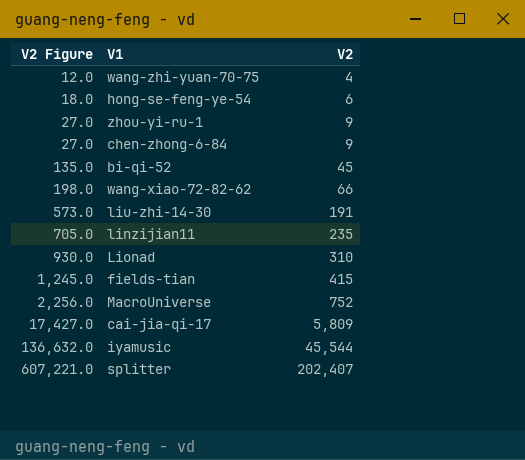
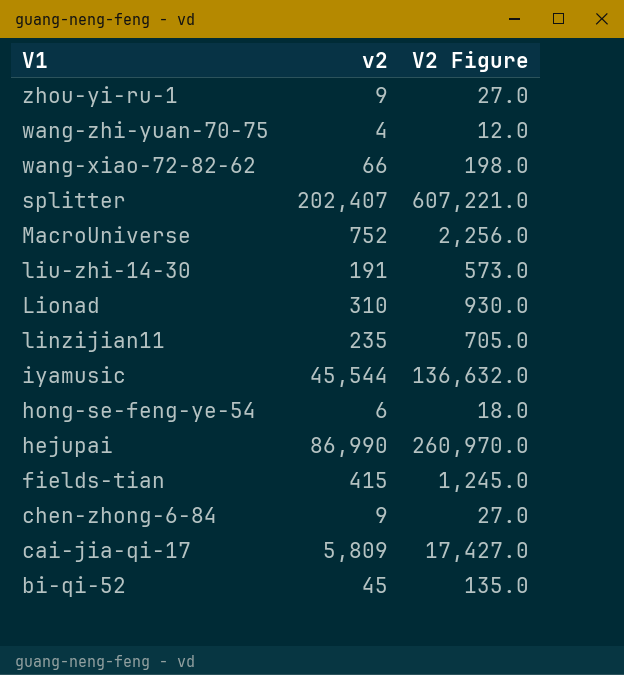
row order: V2 Figure ascending -> V1 descending
column name: V2 -> v2
column V2 Figure | position: 1 -> 3
row hejupai: none -> 86,990 | 260,970.0

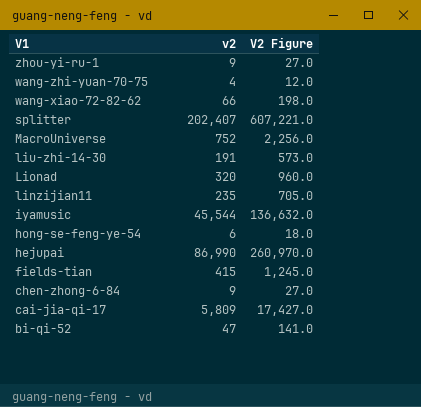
Lionad | v2: 310 -> 320
Lionad | V2 Figure: 930.0 -> 960.0
bi-qi-52 | v2: 45 -> 47
bi-qi-52 | V2 Figure: 135.0 -> 141.0

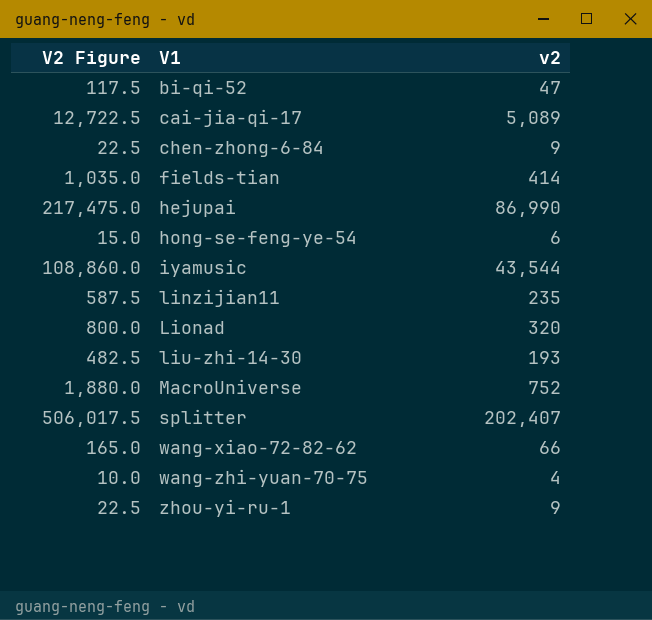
row order: V1 descending -> V1 ascending
column V2 Figure | formula: [v2] * 3 -> [v2] * 2.5
column V2 Figure | position: 3 -> 1
cai-jia-qi-17 | v2: 5,809 -> 5,089
fields-tian | v2: 415 -> 414
iyamusic | v2: 45,544 -> 43,544
liu-zhi-14-30 | v2: 191 -> 193

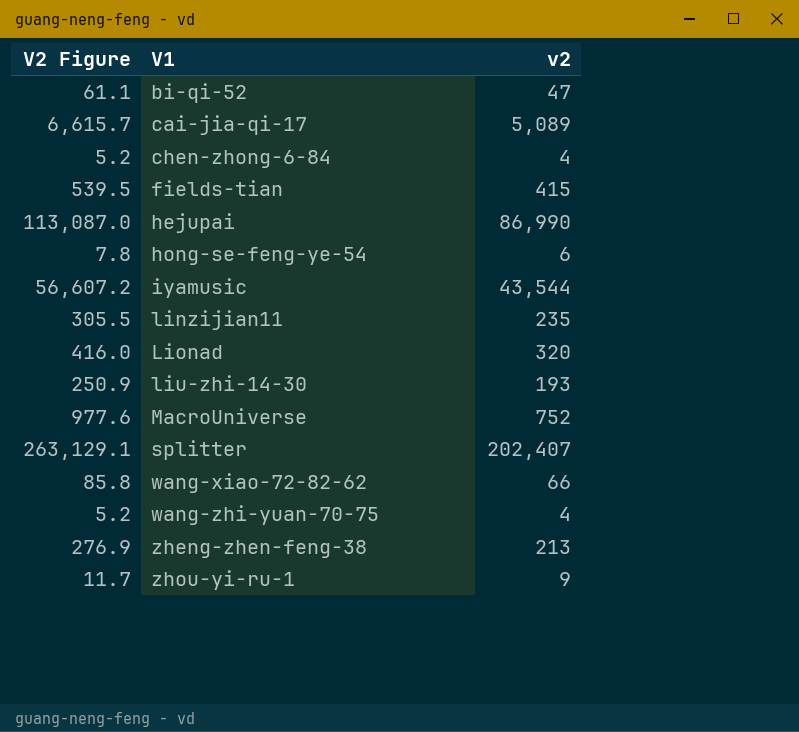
column V2 Figure | formula: [v2] * 2.5 -> [v2] * 1.3
chen-zhong-6-84 | v2: 9 -> 4
fields-tian | v2: 414 -> 415
row zheng-zhen-feng-38: none -> 276.9 | 213

